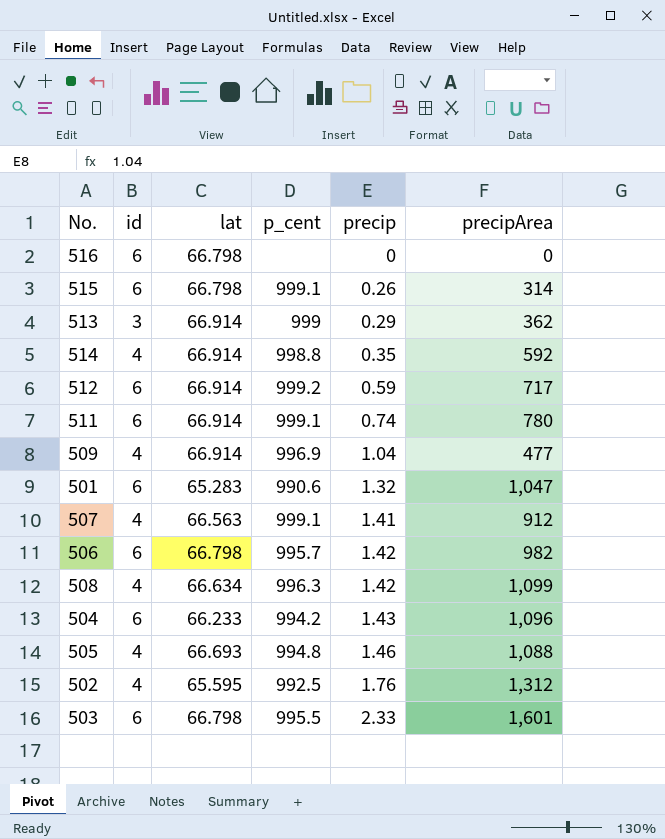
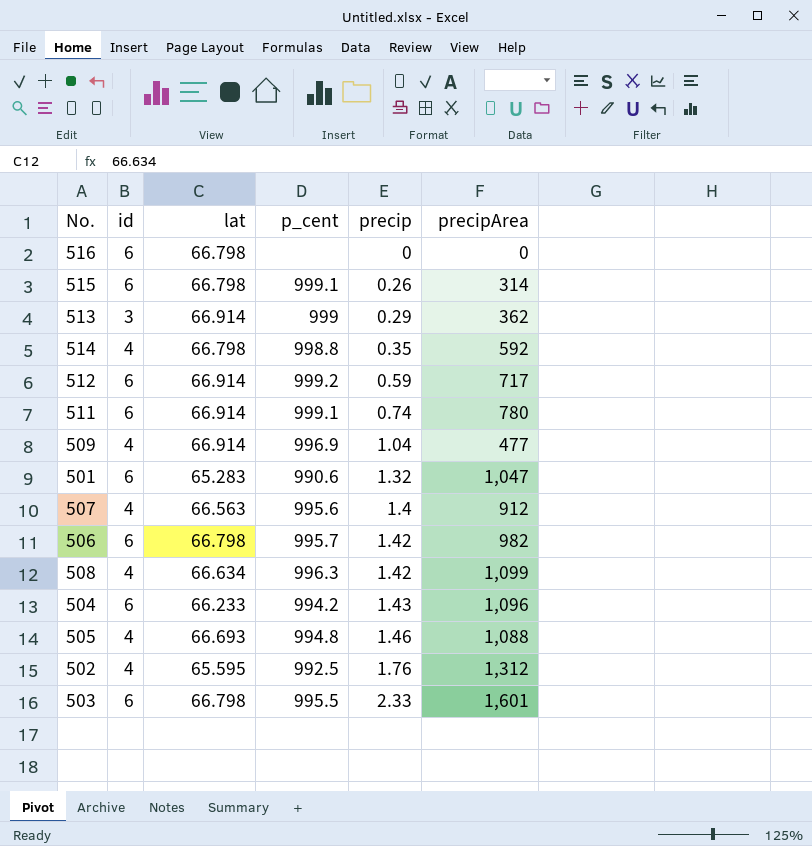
514 | lat: 66.914 -> 66.798
507 | p_cent: 999.1 -> 995.6
507 | precip: 1.41 -> 1.4

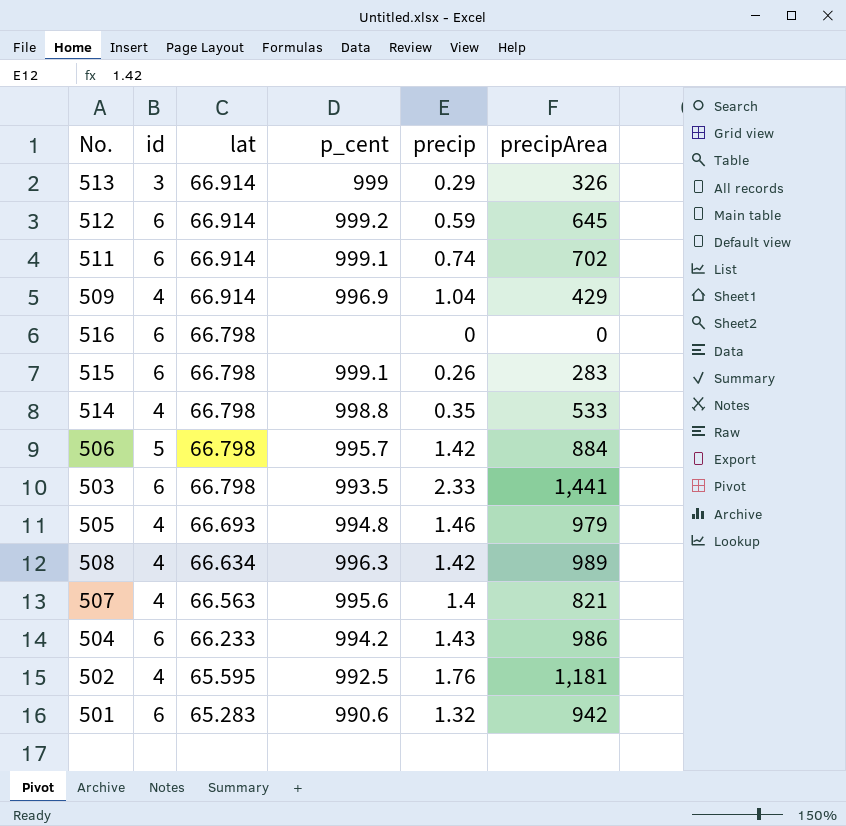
row order: precip ascending -> lat descending
513 | precipArea: 362 -> 326
512 | precipArea: 717 -> 645
511 | precipArea: 780 -> 702
509 | precipArea: 477 -> 429
515 | precipArea: 314 -> 283
514 | precipArea: 592 -> 533
506 | id: 6 -> 5
506 | precipArea: 982 -> 884
503 | p_cent: 995.5 -> 993.5
503 | precipArea: 1,601 -> 1,441
505 | precipArea: 1,088 -> 979
508 | precipArea: 1,099 -> 989
507 | precipArea: 912 -> 821
504 | precipArea: 1,096 -> 986
502 | precipArea: 1,312 -> 1,181
501 | precipArea: 1,047 -> 942

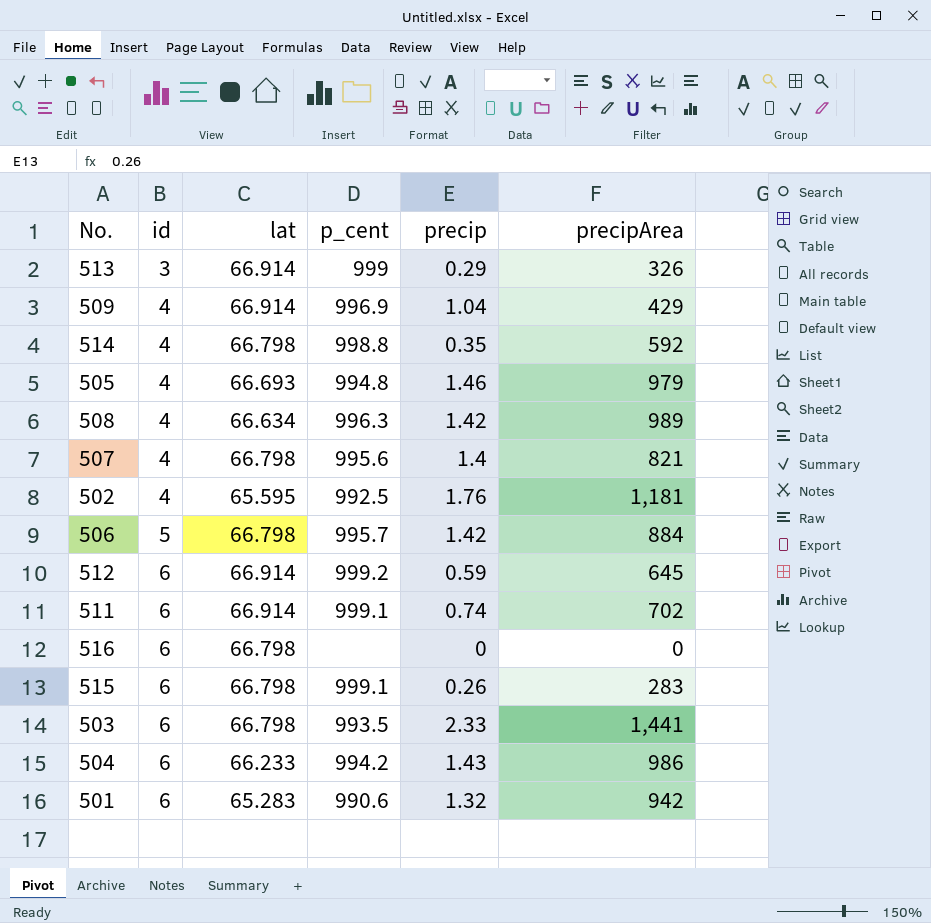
row order: lat descending -> id ascending
514 | precipArea: 533 -> 592
507 | lat: 66.563 -> 66.798

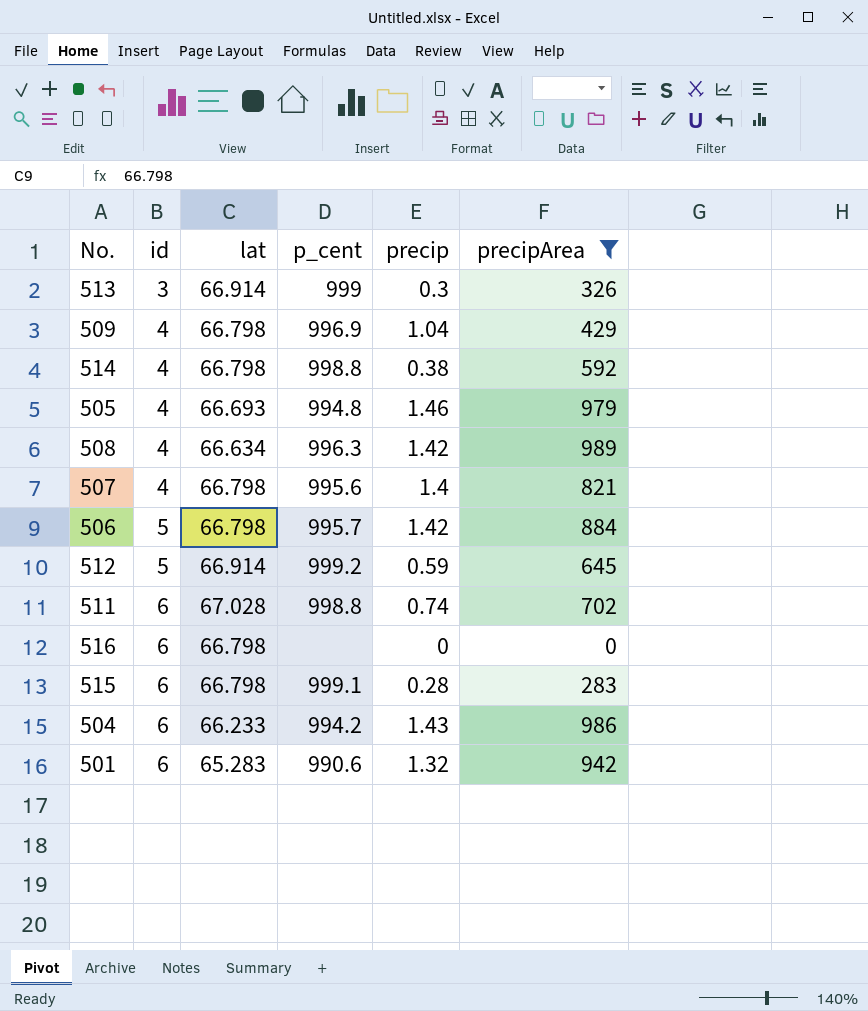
filter: none -> precipArea <= 989
513 | precip: 0.29 -> 0.3
509 | lat: 66.914 -> 66.798
514 | precip: 0.35 -> 0.38
512 | id: 6 -> 5
511 | lat: 66.914 -> 67.028
511 | p_cent: 999.1 -> 998.8
515 | precip: 0.26 -> 0.28

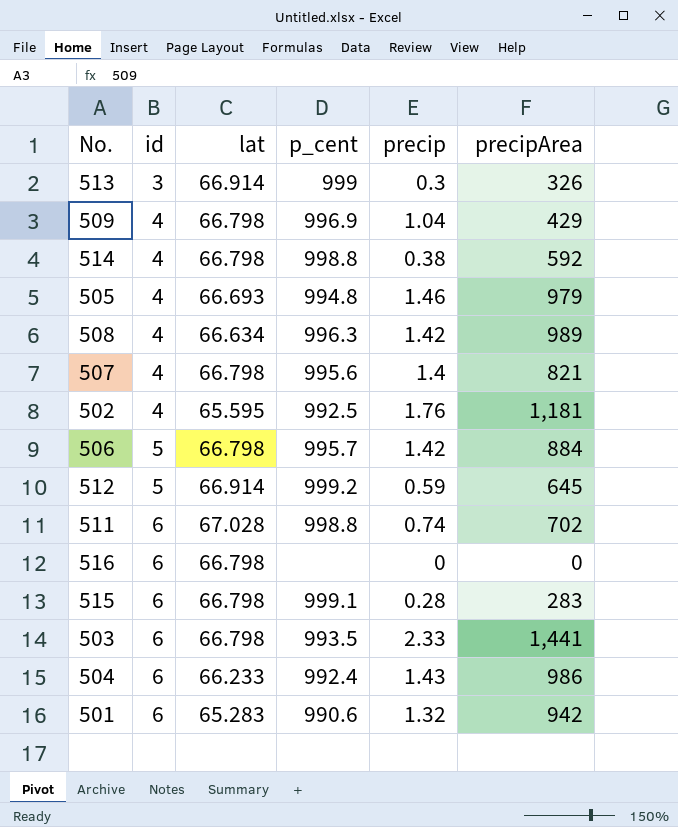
filter: precipArea <= 989 -> none
504 | p_cent: 994.2 -> 992.4

